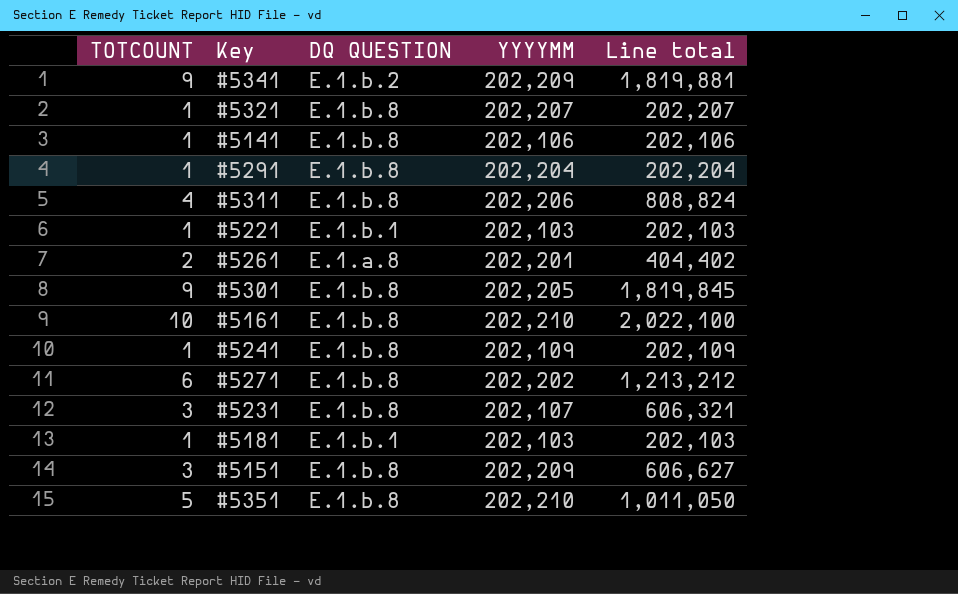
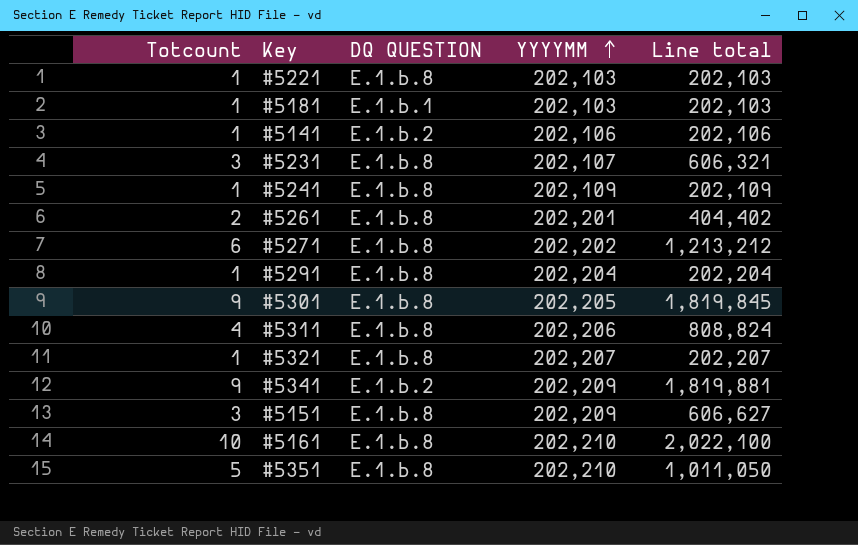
row order: none -> YYYYMM ascending
column name: TOTCOUNT -> Totcount
#5221 | DQ QUESTION: E.1.b.1 -> E.1.b.8
#5141 | DQ QUESTION: E.1.b.8 -> E.1.b.2
#5261 | DQ QUESTION: E.1.a.8 -> E.1.b.8

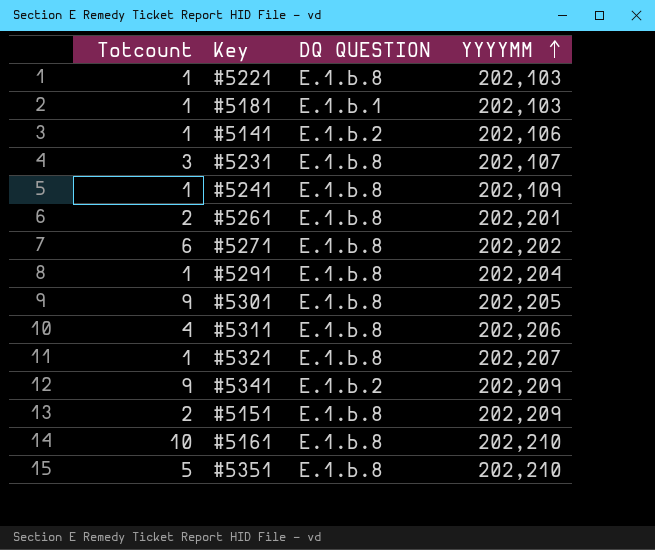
column Line total | formula: [Totcount] * [YYYYMM] -> none
#5151 | Totcount: 3 -> 2

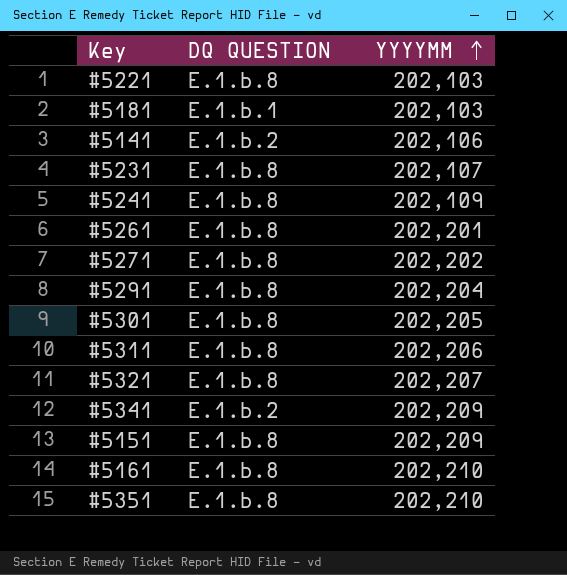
column Totcount | position: 1 -> none

